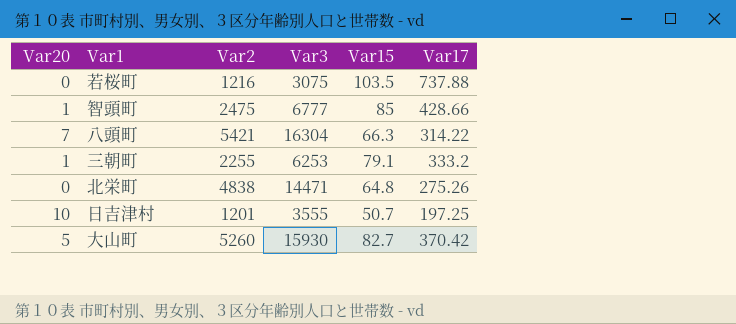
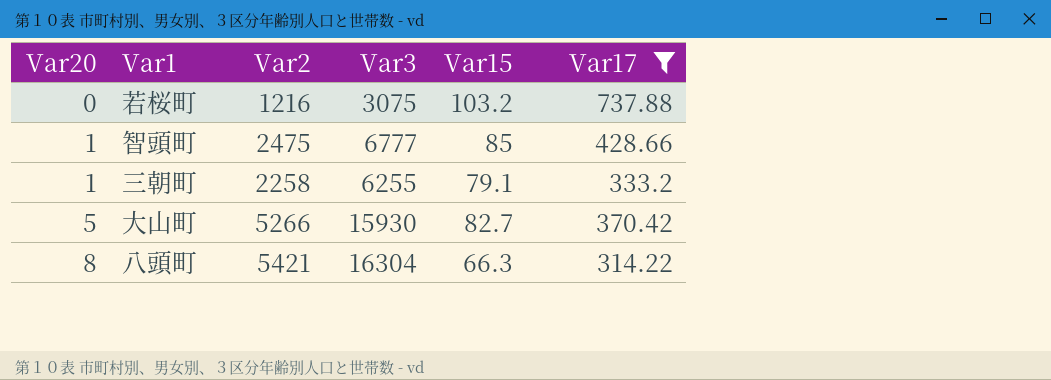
filter: none -> Var17 >= 314.22
row order: none -> Var20 ascending
若桜町 | Var15: 103.5 -> 103.2
三朝町 | Var2: 2255 -> 2258
三朝町 | Var3: 6253 -> 6255
大山町 | Var2: 5260 -> 5266
八頭町 | Var20: 7 -> 8

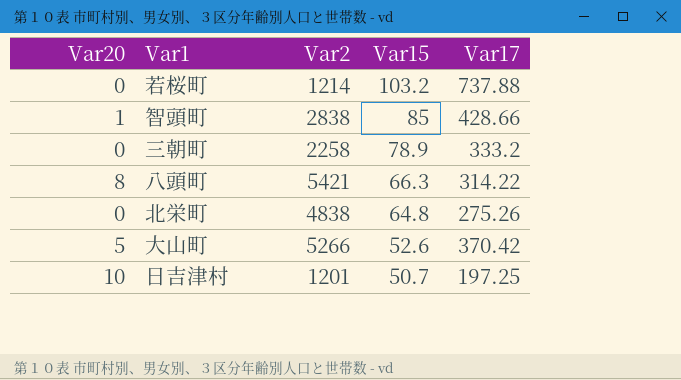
filter: Var17 >= 314.22 -> none
row order: Var20 ascending -> Var15 descending
column Var3 | position: 4 -> none
若桜町 | Var2: 1216 -> 1214
智頭町 | Var2: 2475 -> 2838
三朝町 | Var20: 1 -> 0
三朝町 | Var15: 79.1 -> 78.9
大山町 | Var15: 82.7 -> 52.6

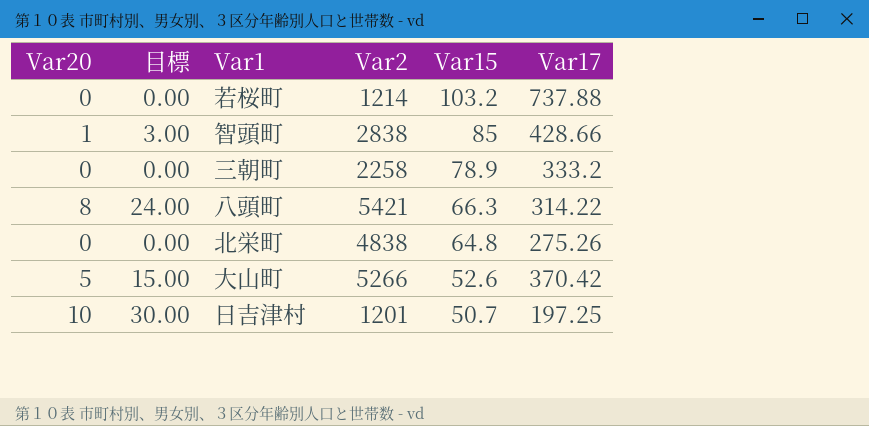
column 目標 | formula: none -> [Var20] * 3

